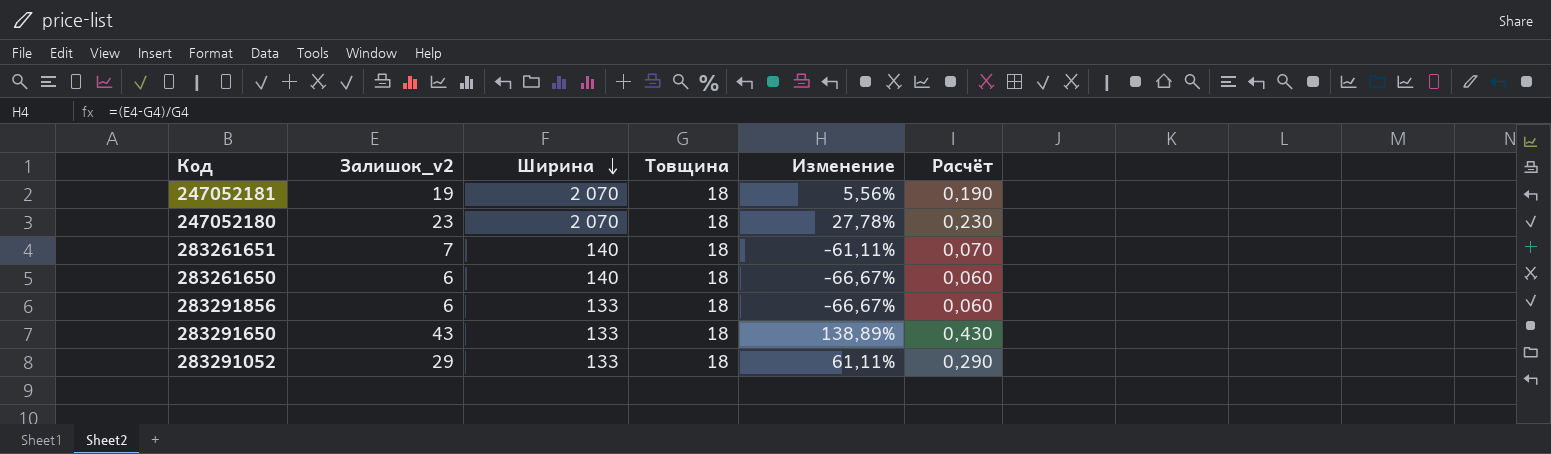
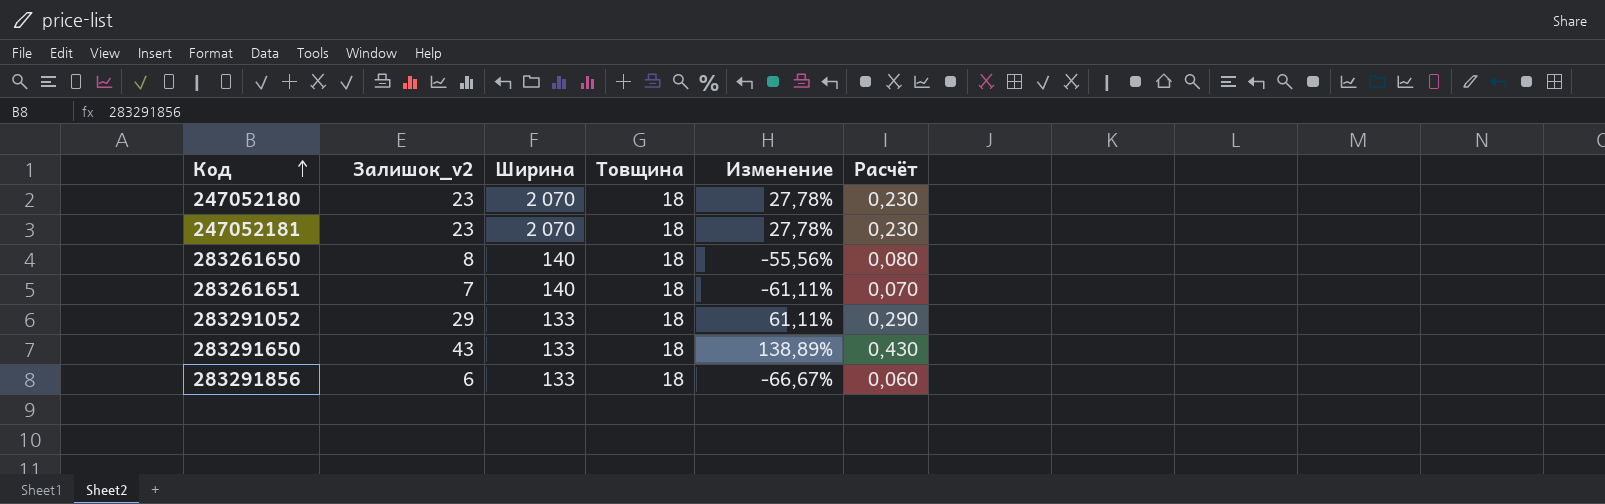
row order: Ширина descending -> Код ascending
247052181 | Залишок_v2: 19 -> 23
247052181 | Изменение: 5,56% -> 27,78%
247052181 | Расчёт: 0,190 -> 0,230
283261650 | Залишок_v2: 6 -> 8
283261650 | Изменение: -66,67% -> -55,56%
283261650 | Расчёт: 0,060 -> 0,080

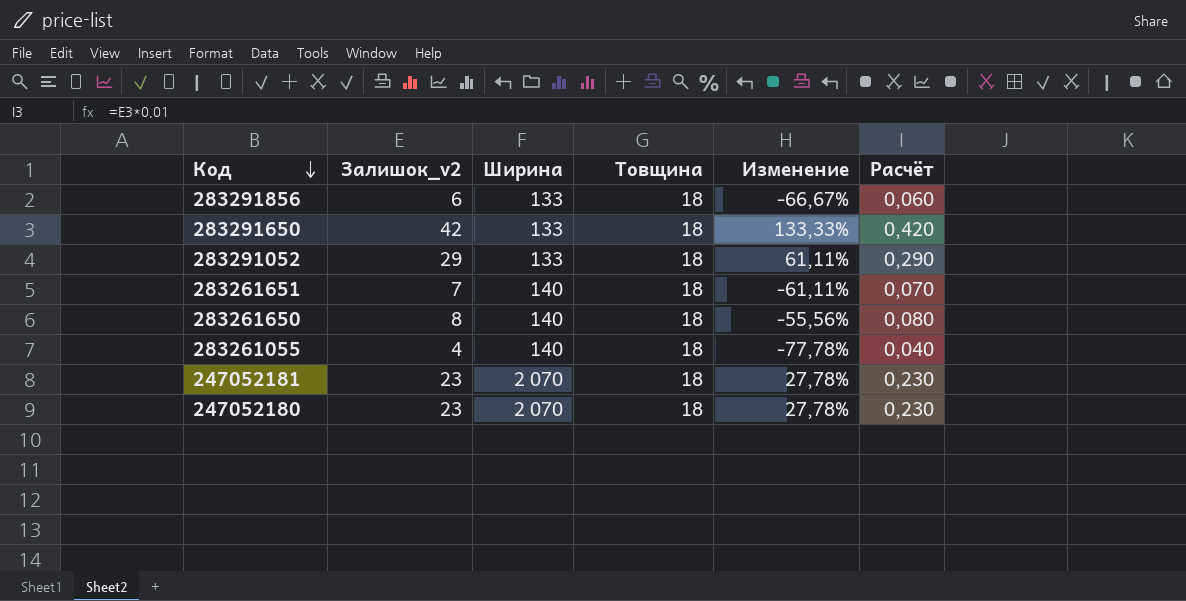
row order: Код ascending -> Код descending
283291650 | Залишок_v2: 43 -> 42
283291650 | Изменение: 138,89% -> 133,33%
283291650 | Расчёт: 0,430 -> 0,420
row 283261055: none -> 4 | 140 | 18 | -77,78% | 0,040

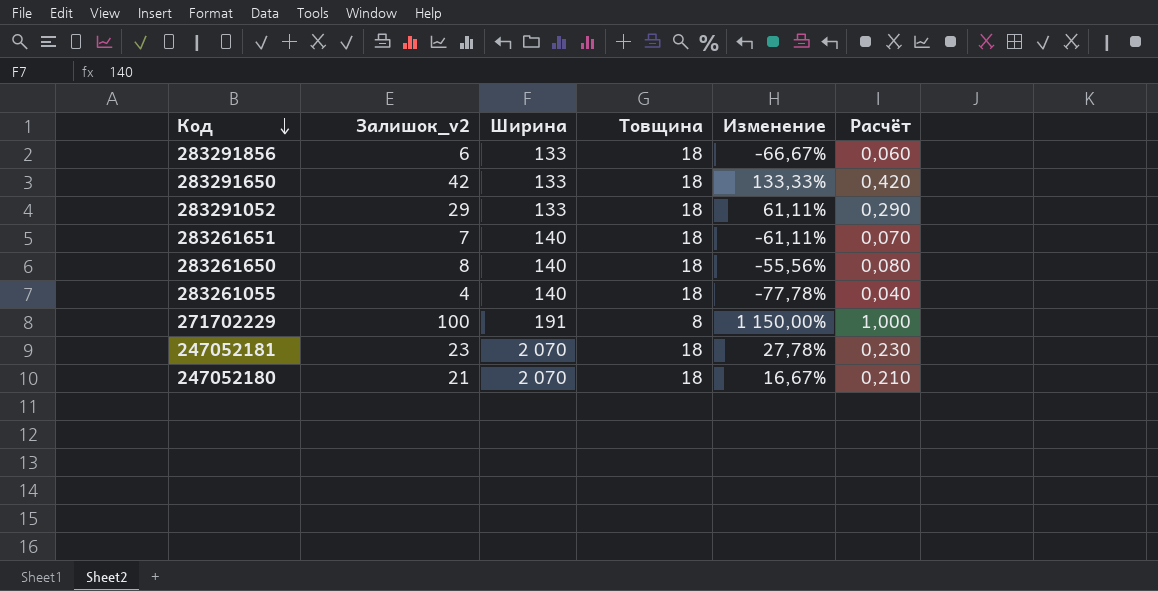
row 271702229: none -> 100 | 191 | 8 | 1 150,00% | 1,000
247052180 | Залишок_v2: 23 -> 21
247052180 | Изменение: 27,78% -> 16,67%
247052180 | Расчёт: 0,230 -> 0,210

